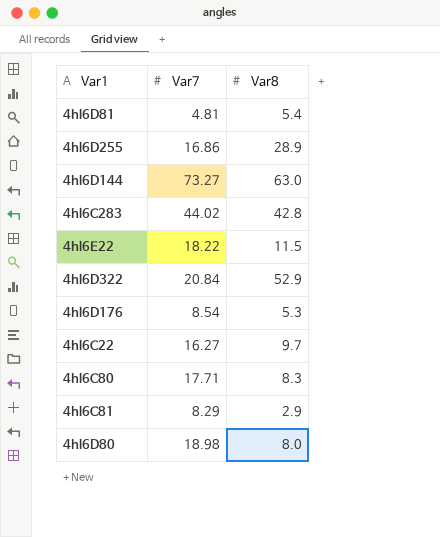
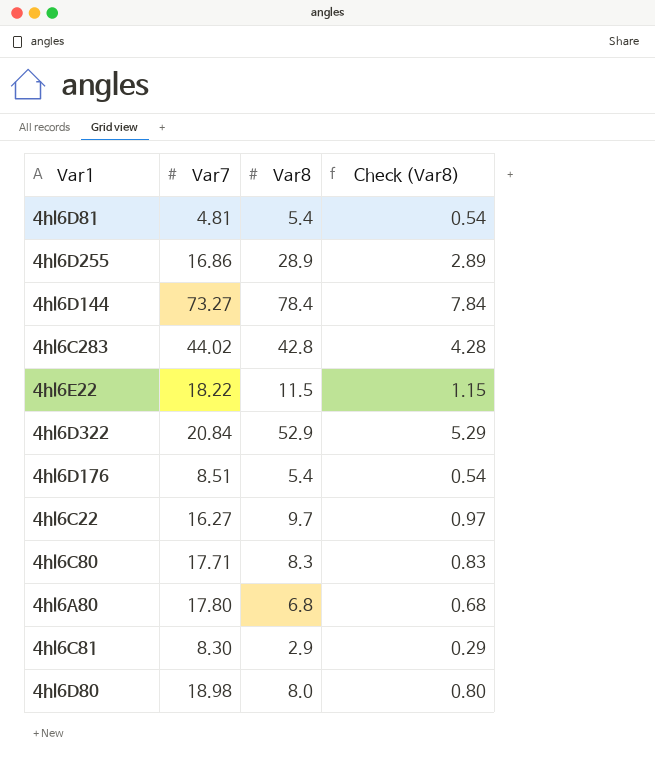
column Check (Var8) | formula: none -> [Var8] * 0.1
4hl6D144 | Var8: 63.0 -> 78.4
4hl6D176 | Var7: 8.54 -> 8.51
4hl6D176 | Var8: 5.3 -> 5.4
row 4hl6A80: none -> 17.80 | 6.8 | 0.68
4hl6C81 | Var7: 8.29 -> 8.30

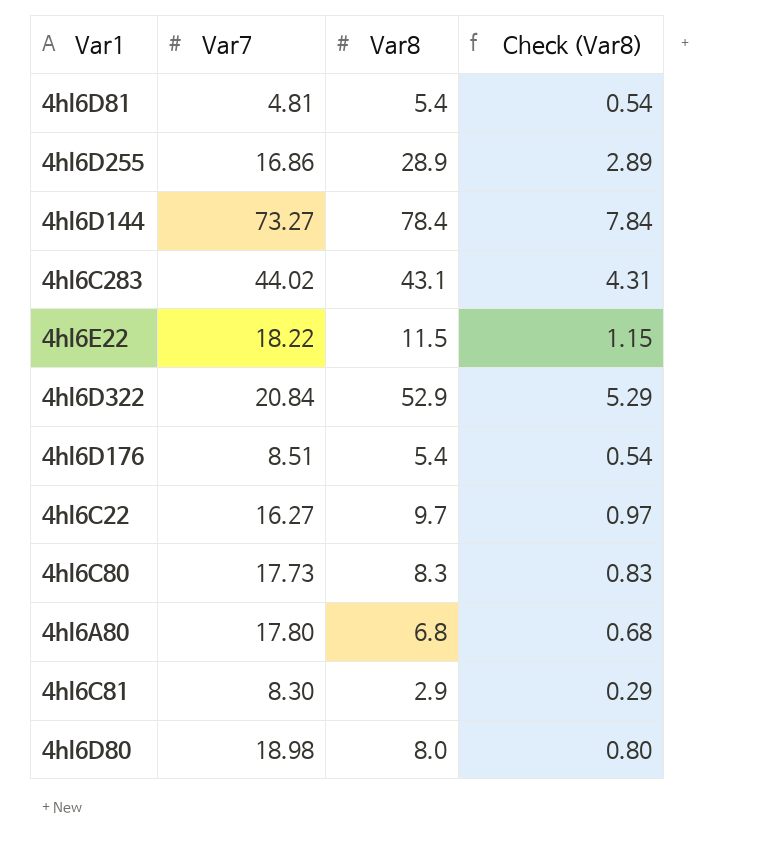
4hl6C283 | Var8: 42.8 -> 43.1
4hl6C283 | Check (Var8): 4.28 -> 4.31
4hl6C80 | Var7: 17.71 -> 17.73

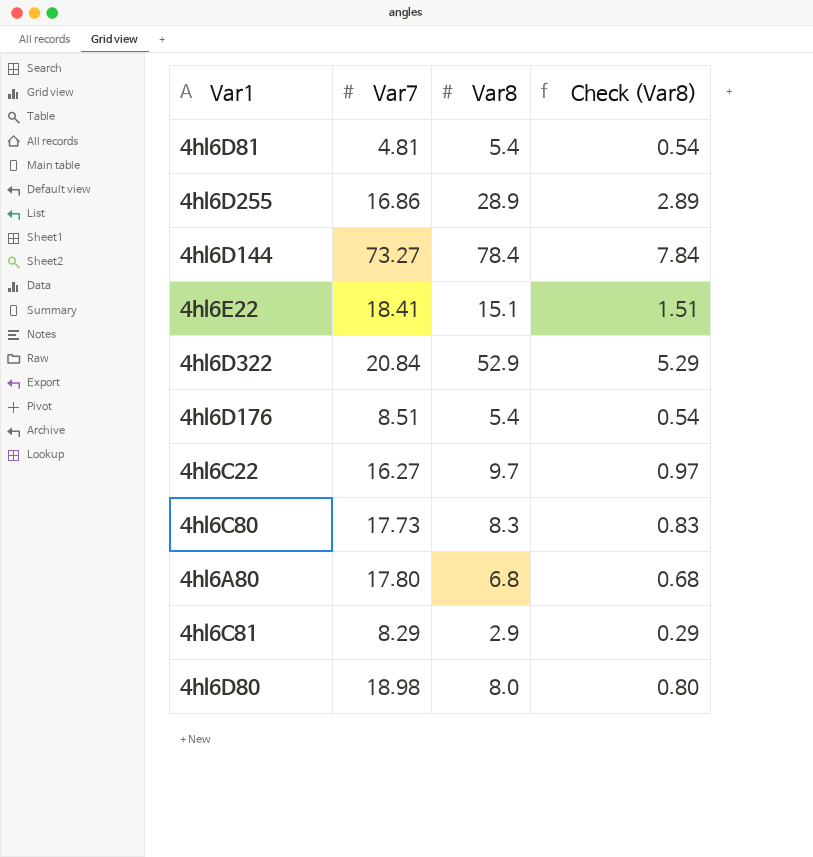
row 4hl6C283: 44.02 | 43.1 | 4.31 -> none
4hl6E22 | Var7: 18.22 -> 18.41
4hl6E22 | Var8: 11.5 -> 15.1
4hl6E22 | Check (Var8): 1.15 -> 1.51
4hl6C81 | Var7: 8.30 -> 8.29

